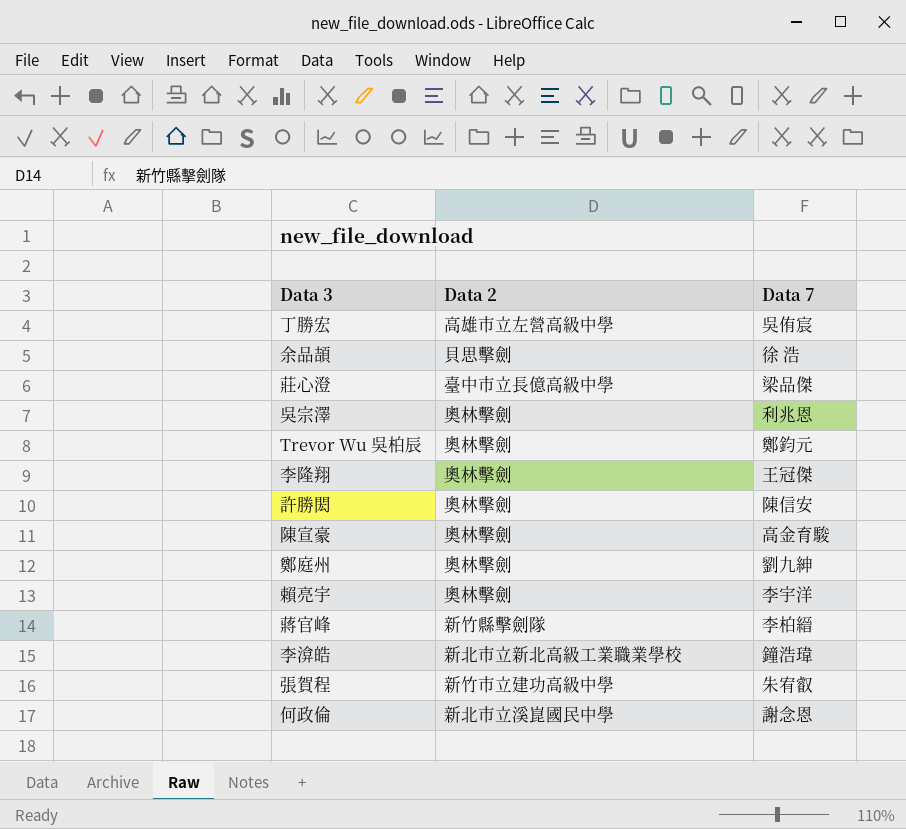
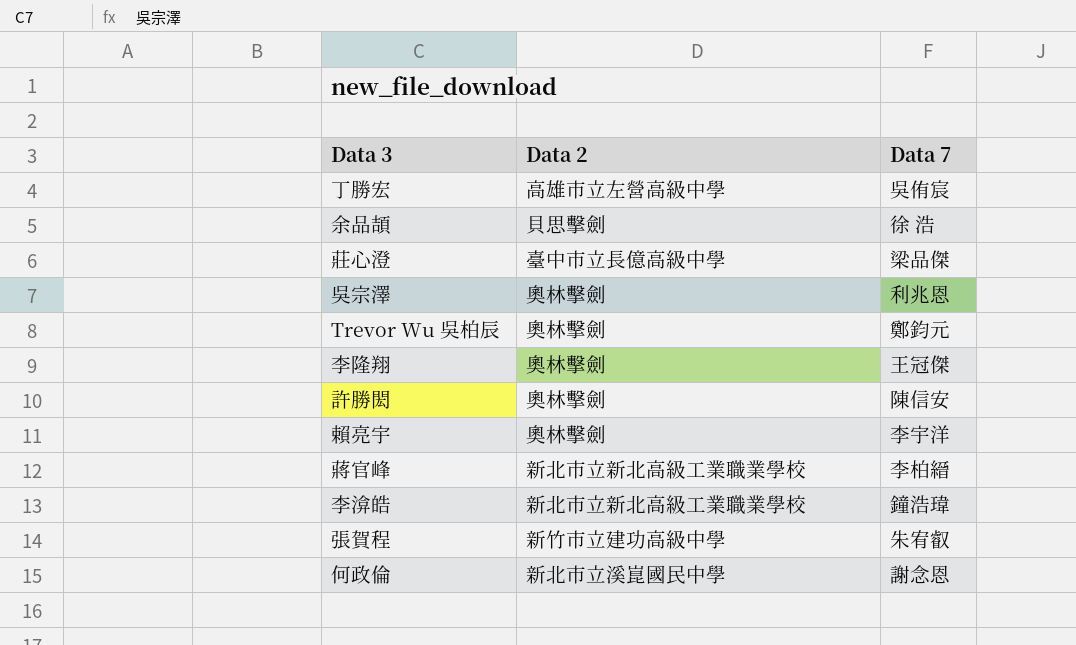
row 陳宣豪: 奧林擊劍 | 高金育駿 -> none
row 鄭庭州: 奧林擊劍 | 劉九紳 -> none
蔣官峰 | Data 2: 新竹縣擊劍隊 -> 新北市立新北高級工業職業學校

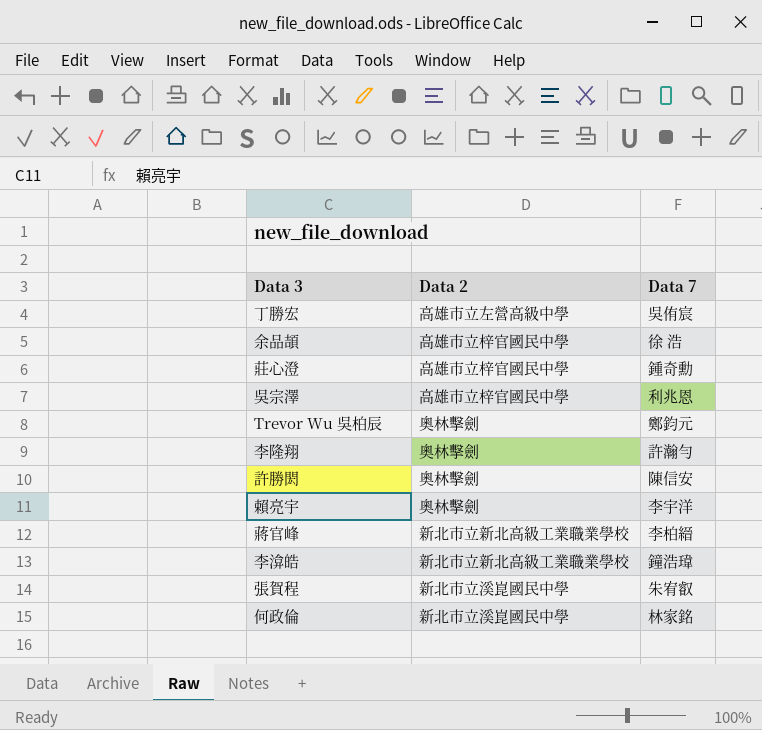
余品頡 | Data 2: 貝思擊劍 -> 高雄市立梓官國民中學
莊心澄 | Data 2: 臺中市立長億高級中學 -> 高雄市立梓官國民中學
莊心澄 | Data 7: 梁品傑 -> 鍾奇勳
吳宗澤 | Data 2: 奧林擊劍 -> 高雄市立梓官國民中學
李隆翔 | Data 7: 王冠傑 -> 許瀚勻
張賀程 | Data 2: 新竹市立建功高級中學 -> 新北市立溪崑國民中學
何政倫 | Data 7: 謝念恩 -> 林家銘

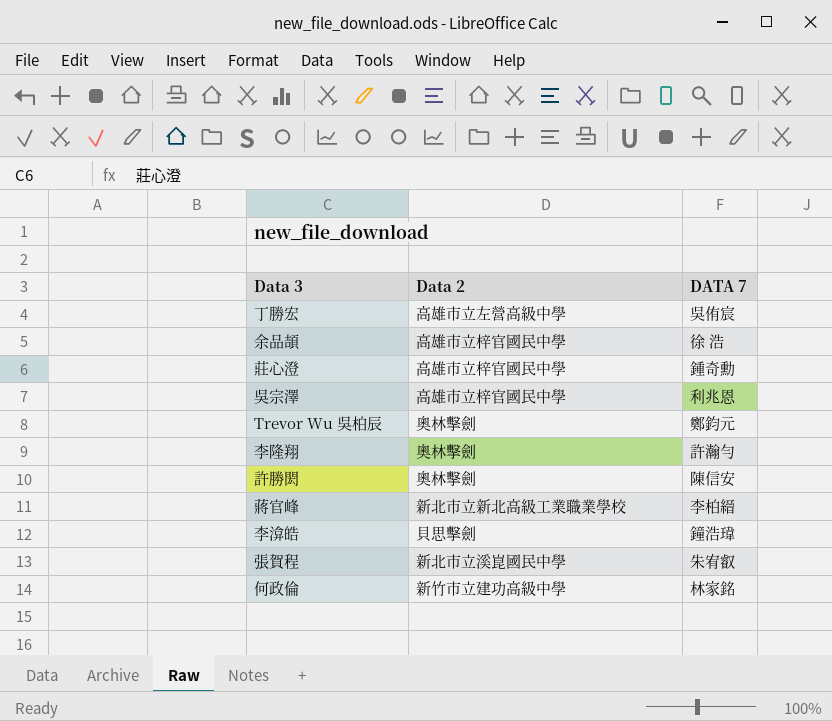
column name: Data 7 -> DATA 7
row 賴亮宇: 奧林擊劍 | 李宇洋 -> none
李渰皓 | Data 2: 新北市立新北高級工業職業學校 -> 貝思擊劍
何政倫 | Data 2: 新北市立溪崑國民中學 -> 新竹市立建功高級中學

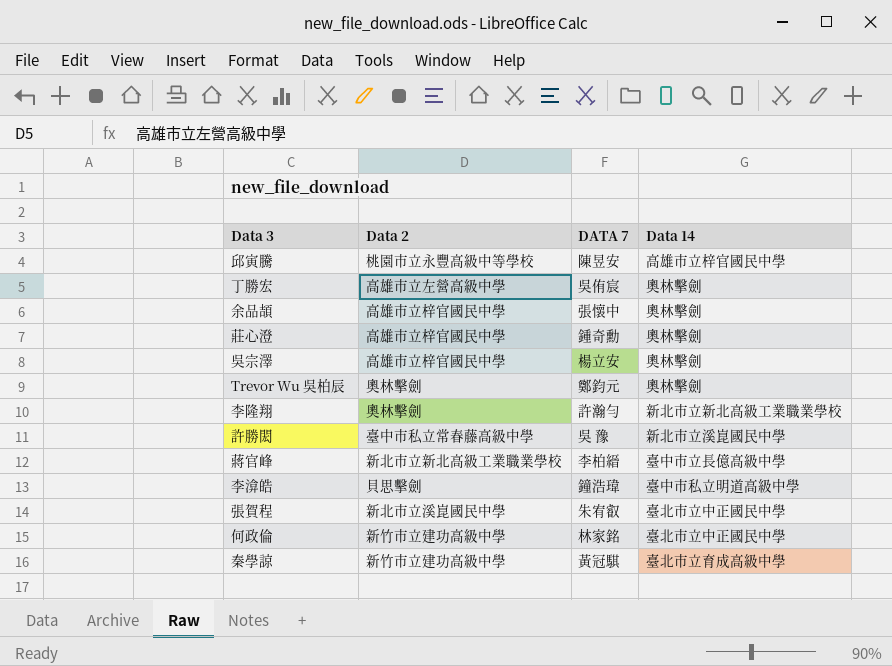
column Data 14 | position: none -> 4
row 邱寅騰: none -> 桃園市立永豐高級中等學校 | 陳昱安 | 高雄市立梓官國民中學
余品頡 | DATA 7: 徐 浩 -> 張懷中
吳宗澤 | DATA 7: 利兆恩 -> 楊立安
許勝閎 | Data 2: 奧林擊劍 -> 臺中市私立常春藤高級中學
許勝閎 | DATA 7: 陳信安 -> 吳 豫
row 秦學諒: none -> 新竹市立建功高級中學 | 黃冠騏 | 臺北市立育成高級中學

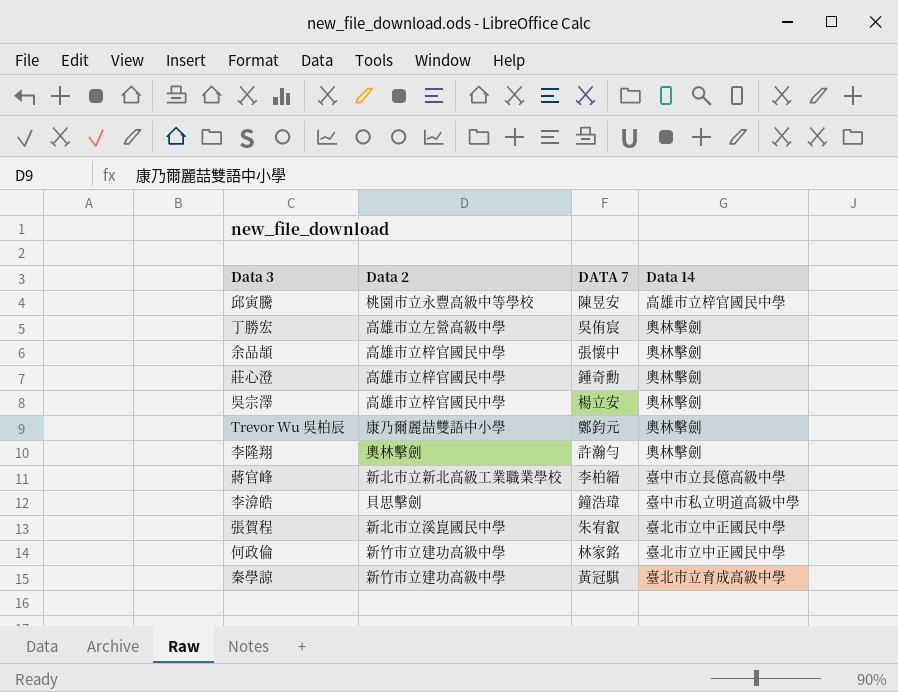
row 許勝閎: 臺中市私立常春藤高級中學 | 吳 豫 | 新北市立溪崑國民中學 -> none
Trevor Wu 吳柏辰 | Data 2: 奧林擊劍 -> 康乃爾麗喆雙語中小學
李隆翔 | Data 14: 新北市立新北高級工業職業學校 -> 奧林擊劍

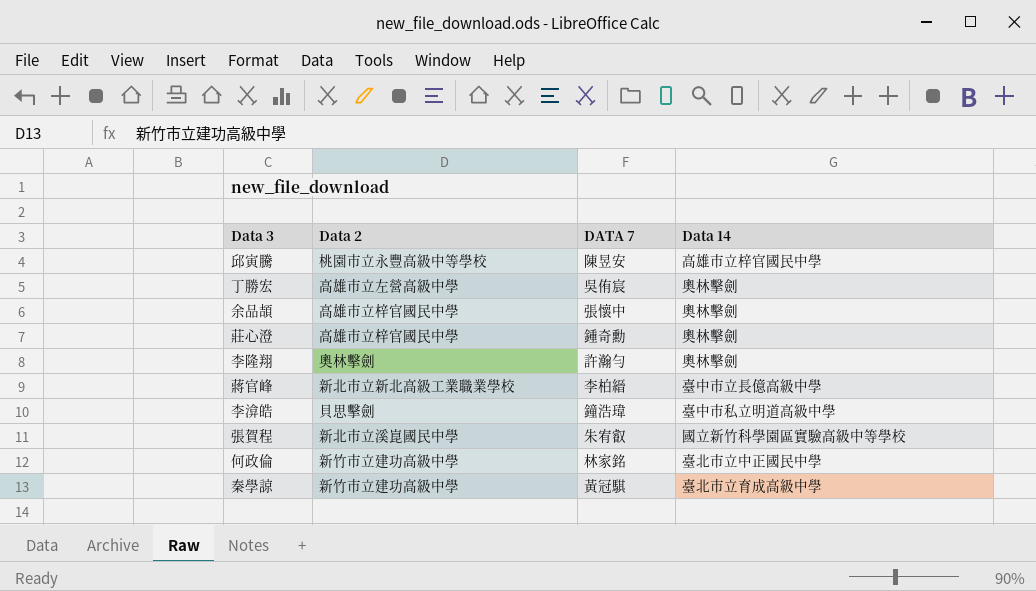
row 吳宗澤: 高雄市立梓官國民中學 | 楊立安 | 奧林擊劍 -> none
row Trevor Wu 吳柏辰: 康乃爾麗喆雙語中小學 | 鄭鈞元 | 奧林擊劍 -> none
張賀程 | Data 14: 臺北市立中正國民中學 -> 國立新竹科學園區實驗高級中等學校

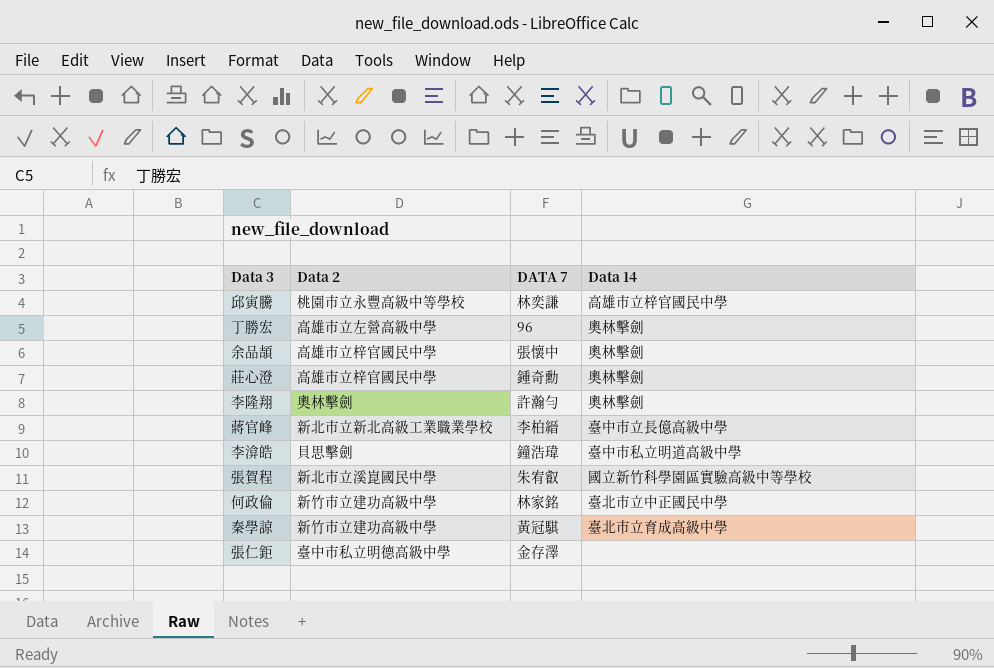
邱寅騰 | DATA 7: 陳昱安 -> 林奕謙
丁勝宏 | DATA 7: 吳侑宸 -> 96
row 張仁鉅: none -> 臺中市私立明德高級中學 | 金存澤 | none

